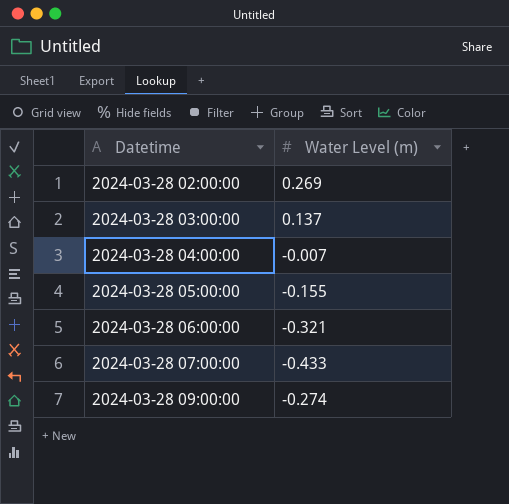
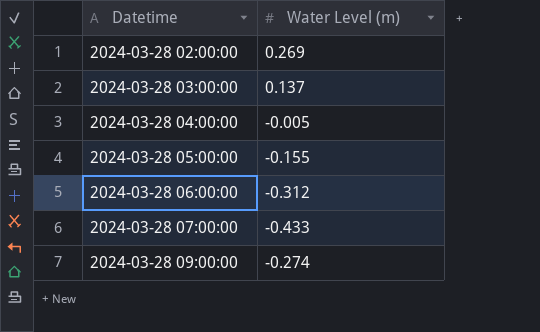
2024-03-28 04:00:00 | Water Level (m): -0.007 -> -0.005
2024-03-28 06:00:00 | Water Level (m): -0.321 -> -0.312

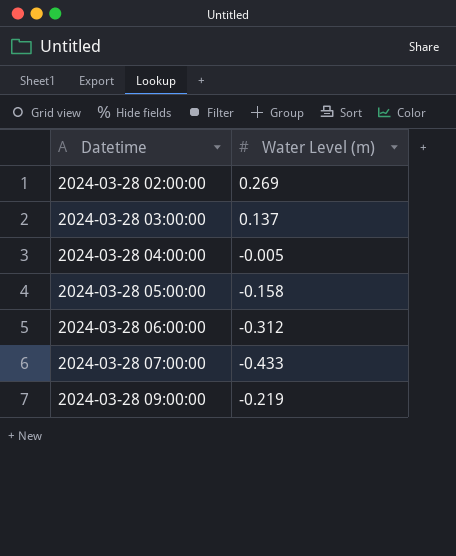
2024-03-28 05:00:00 | Water Level (m): -0.155 -> -0.158
2024-03-28 09:00:00 | Water Level (m): -0.274 -> -0.219

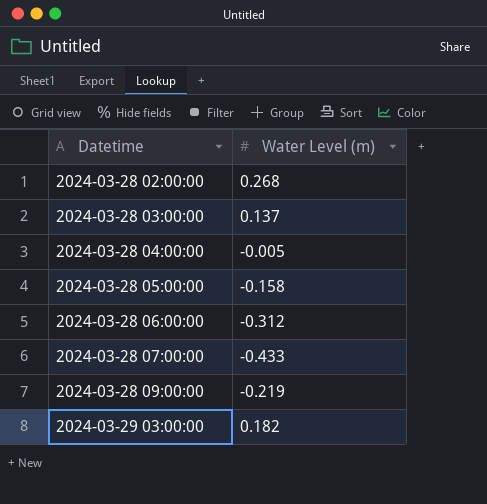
2024-03-28 02:00:00 | Water Level (m): 0.269 -> 0.268
row 2024-03-29 03:00:00: none -> 0.182

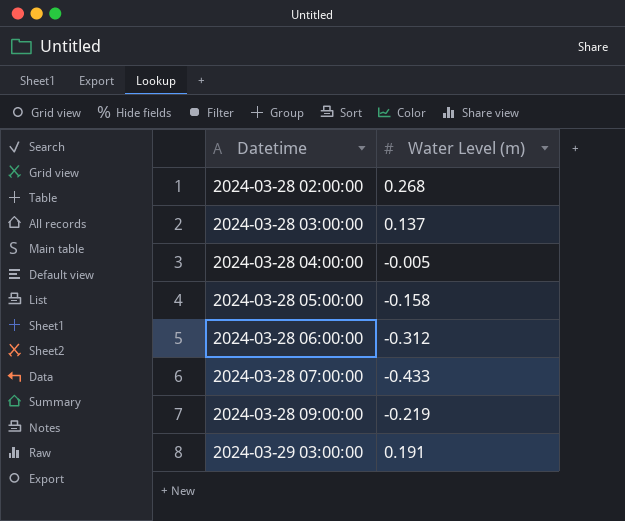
2024-03-29 03:00:00 | Water Level (m): 0.182 -> 0.191

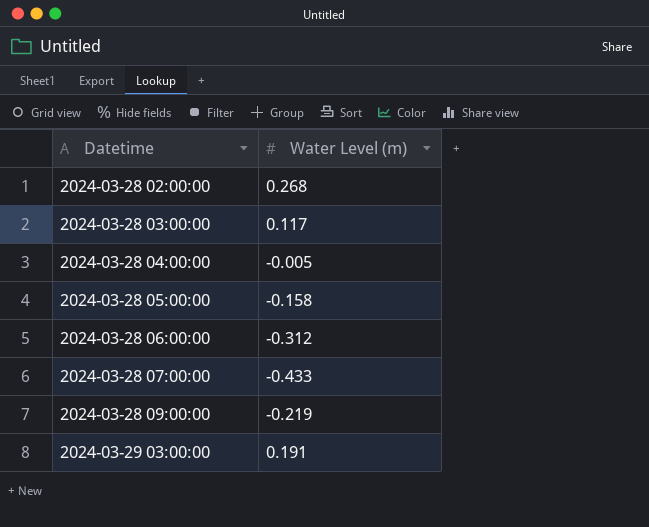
2024-03-28 03:00:00 | Water Level (m): 0.137 -> 0.117

